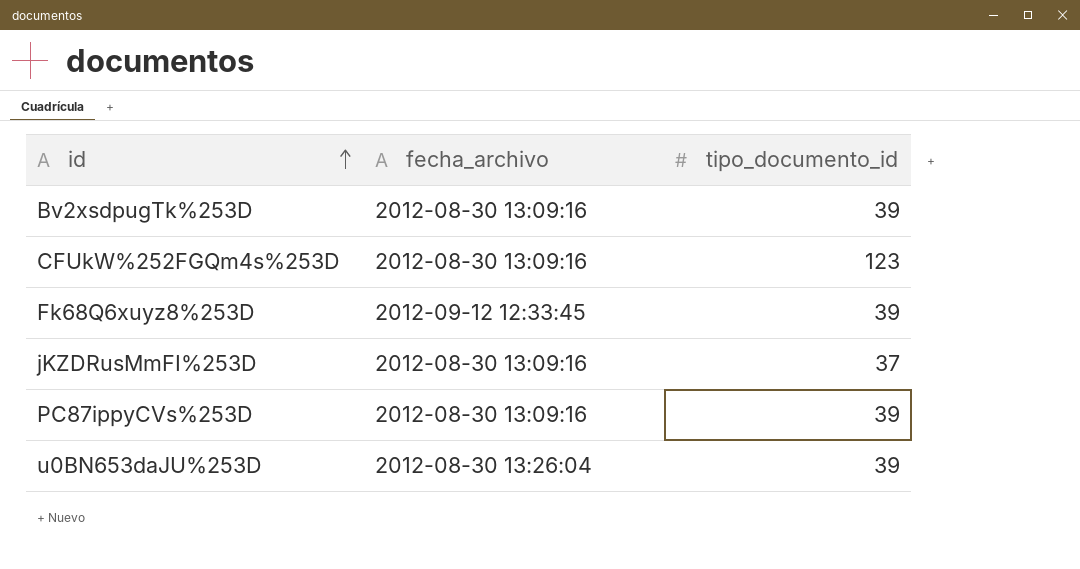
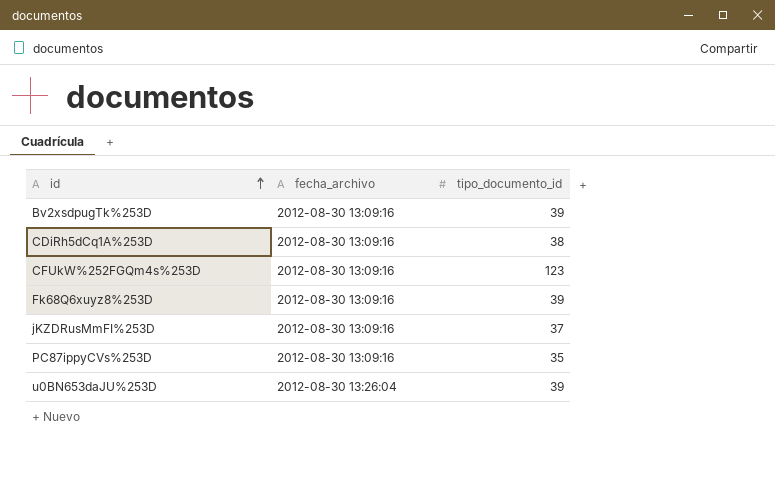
row CDiRh5dCq1A%253D: none -> 2012-08-30 13:09:16 | 38
Fk68Q6xuyz8%253D | fecha_archivo: 2012-09-12 12:33:45 -> 2012-08-30 13:09:16
PC87ippyCVs%253D | tipo_documento_id: 39 -> 35

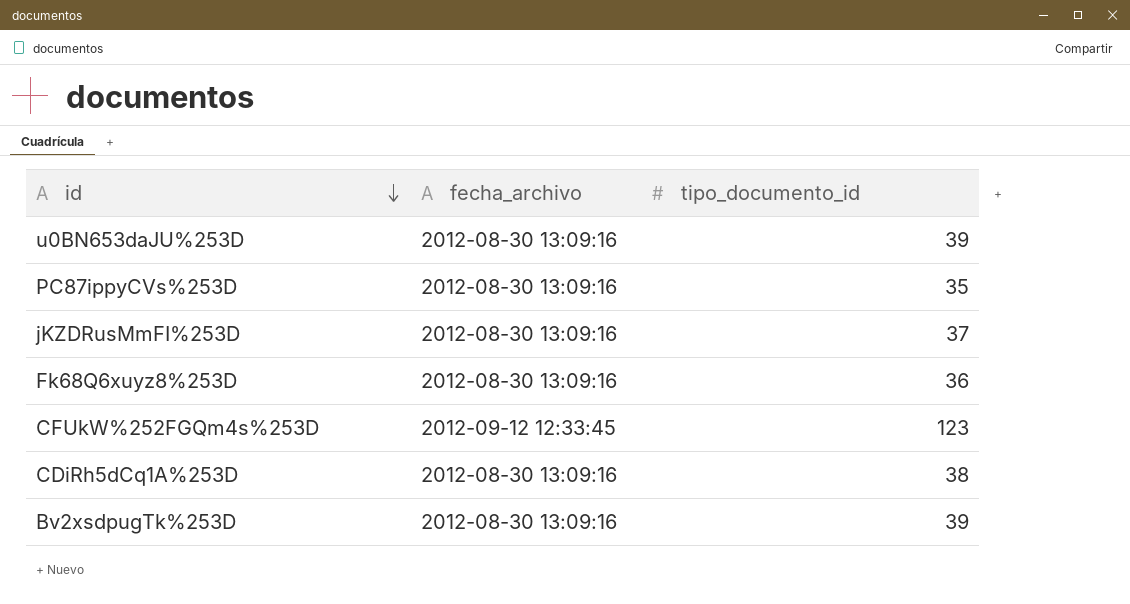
row order: id ascending -> id descending
u0BN653daJU%253D | fecha_archivo: 2012-08-30 13:26:04 -> 2012-08-30 13:09:16
Fk68Q6xuyz8%253D | tipo_documento_id: 39 -> 36
CFUkW%252FGQm4s%253D | fecha_archivo: 2012-08-30 13:09:16 -> 2012-09-12 12:33:45

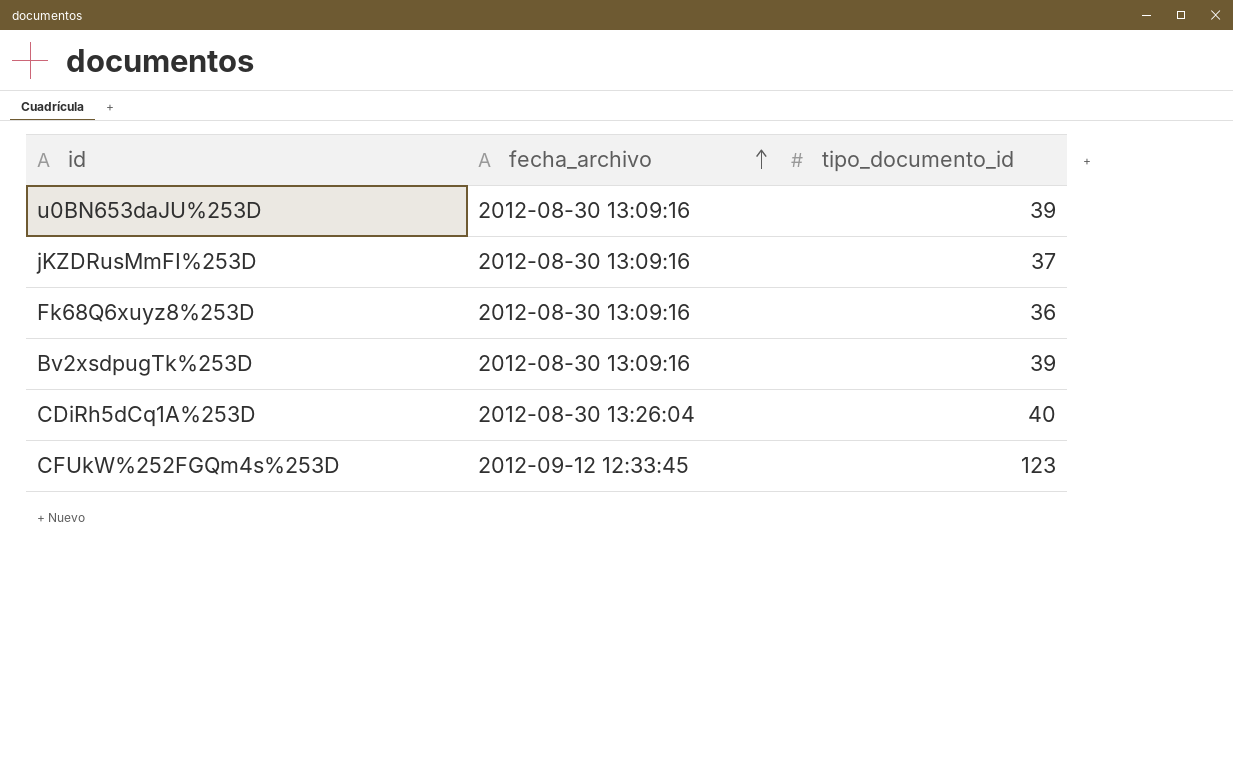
row order: id descending -> fecha_archivo ascending
row PC87ippyCVs%253D: 2012-08-30 13:09:16 | 35 -> none
CDiRh5dCq1A%253D | fecha_archivo: 2012-08-30 13:09:16 -> 2012-08-30 13:26:04
CDiRh5dCq1A%253D | tipo_documento_id: 38 -> 40

